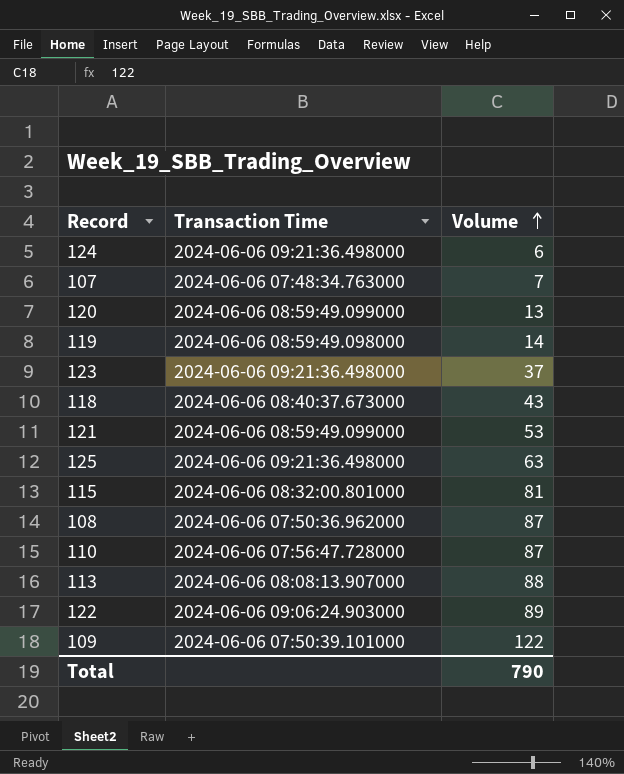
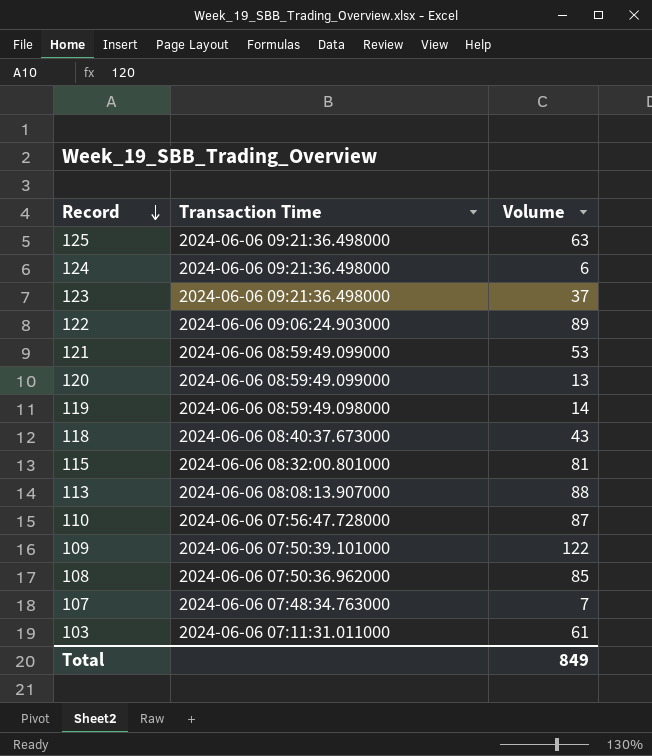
row order: Volume ascending -> Record descending
108 | Volume: 87 -> 85
row 103: none -> 2024-06-06 07:11:31.011000 | 61
Total | Volume: 790 -> 849

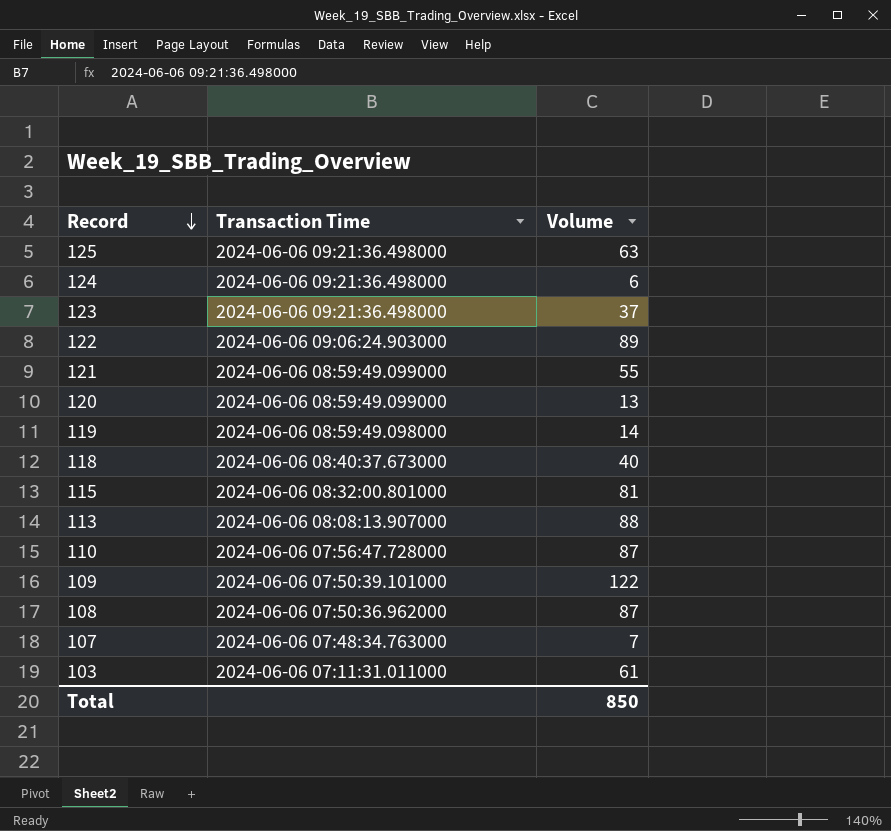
121 | Volume: 53 -> 55
118 | Volume: 43 -> 40
108 | Volume: 85 -> 87
Total | Volume: 849 -> 850

